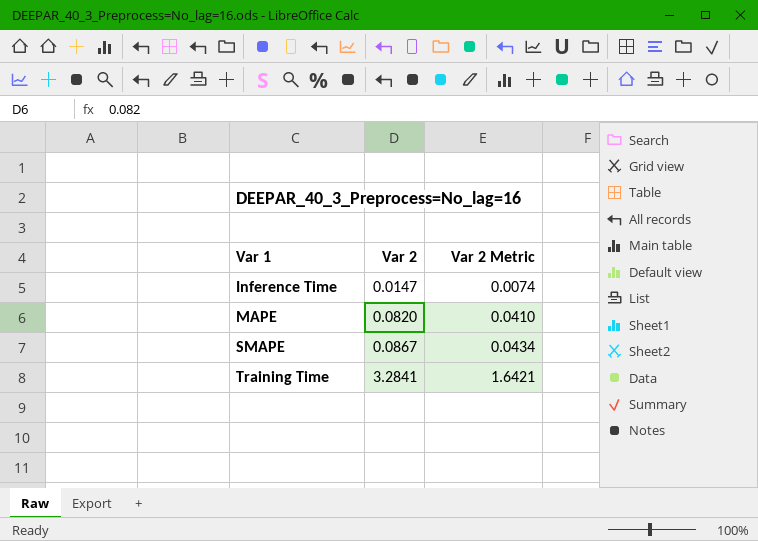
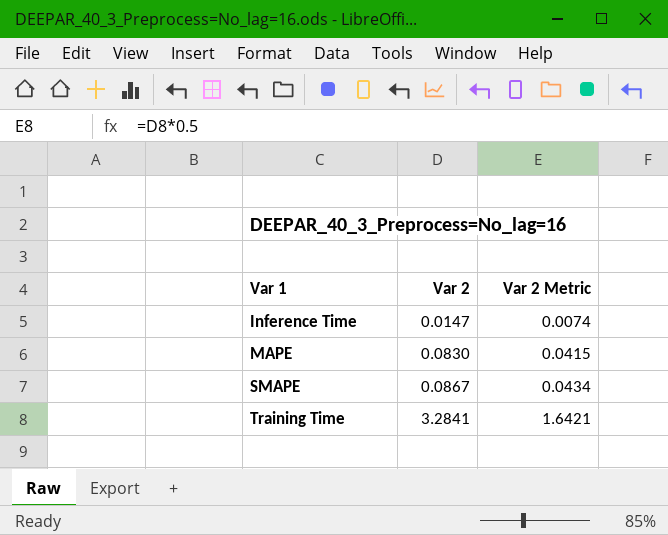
MAPE | Var 2: 0.0820 -> 0.0830
MAPE | Var 2 Metric: 0.0410 -> 0.0415

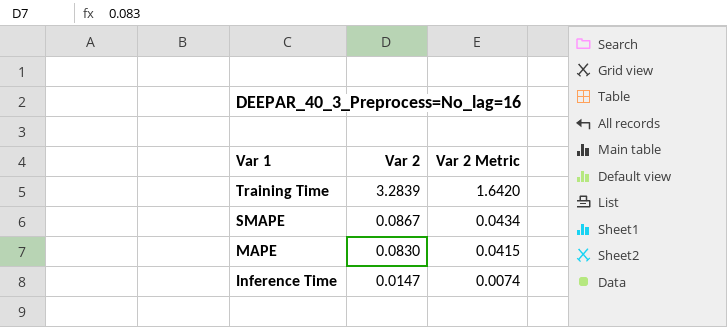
row order: Var 1 ascending -> Var 1 descending
Training Time | Var 2: 3.2841 -> 3.2839
Training Time | Var 2 Metric: 1.6421 -> 1.6420

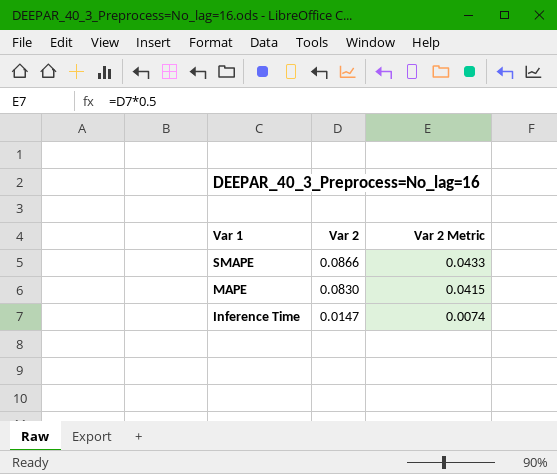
row Training Time: 3.2839 | 1.6420 -> none
SMAPE | Var 2: 0.0867 -> 0.0866
SMAPE | Var 2 Metric: 0.0434 -> 0.0433

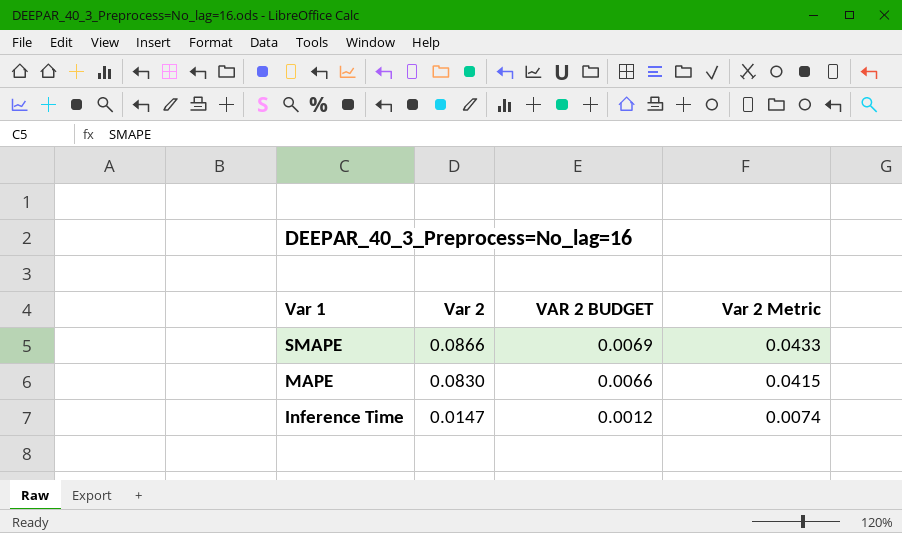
column VAR 2 BUDGET | formula: none -> [Var 2] * 0.08

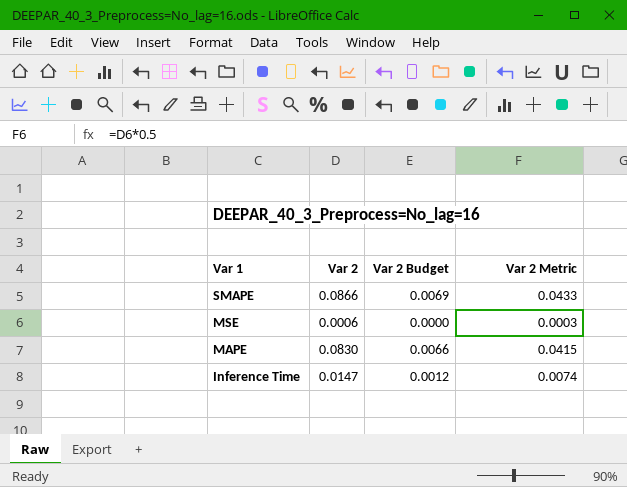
column name: VAR 2 BUDGET -> Var 2 Budget
row MSE: none -> 0.0006 | 0.0000 | 0.0003

